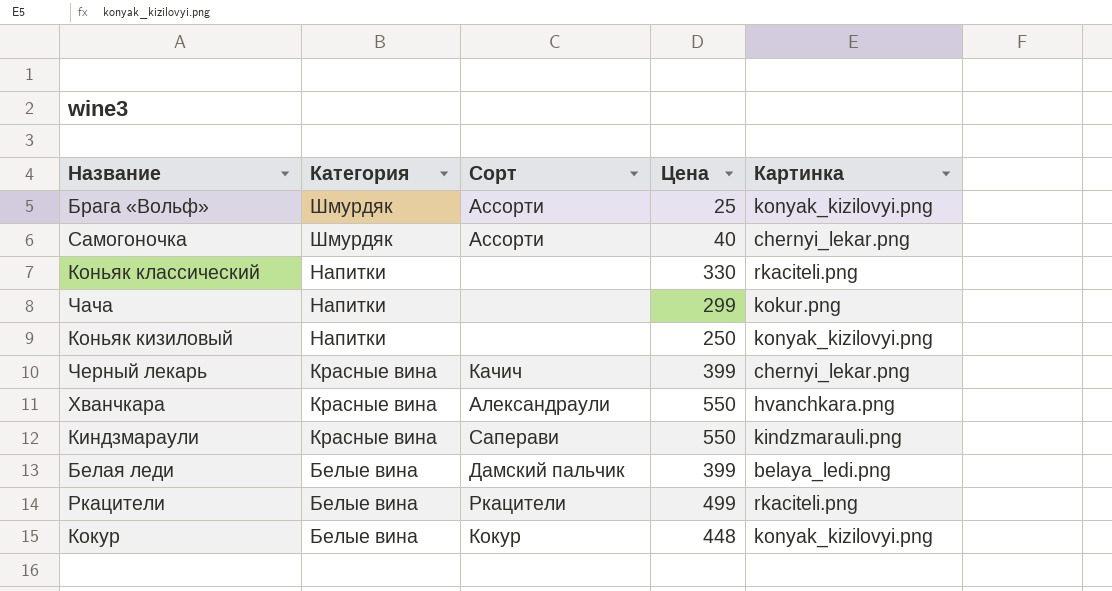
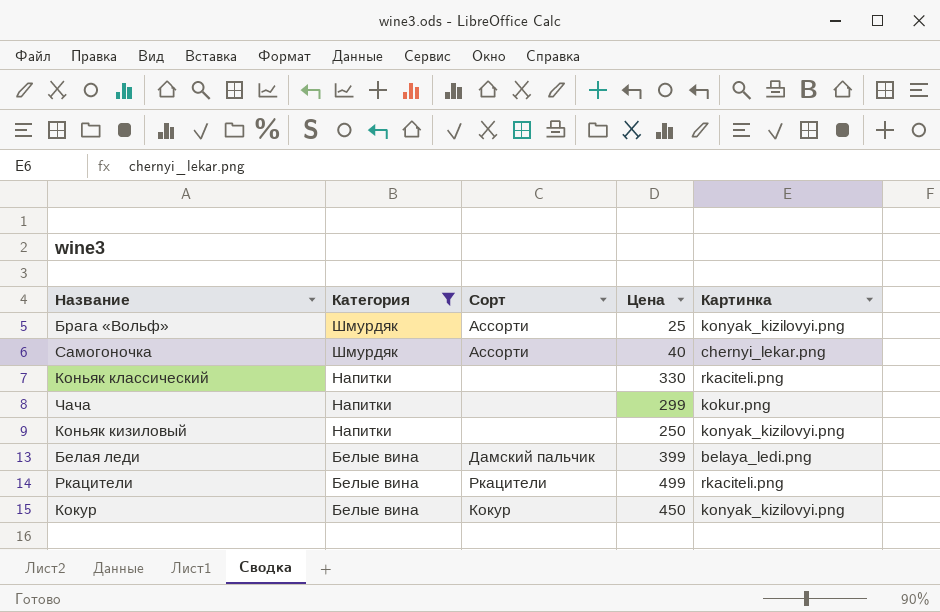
filter: none -> Категория != Красные вина
Кокур | Цена: 448 -> 450

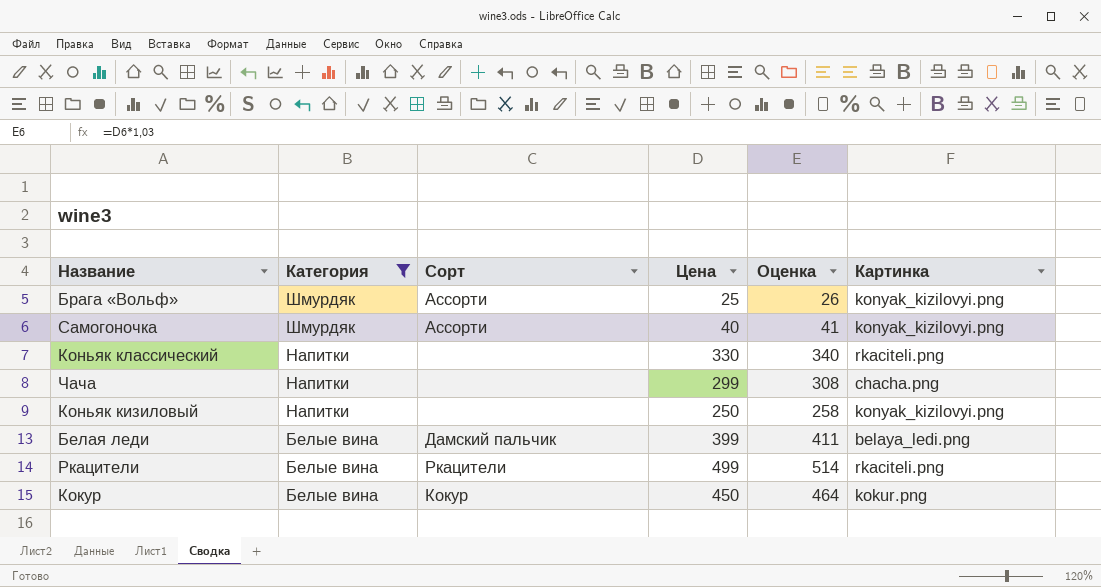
column Оценка | formula: none -> [Цена] * 1,03
Самогоночка | Картинка: chernyi_lekar.png -> konyak_kizilovyi.png
Чача | Картинка: kokur.png -> chacha.png
Кокур | Картинка: konyak_kizilovyi.png -> kokur.png

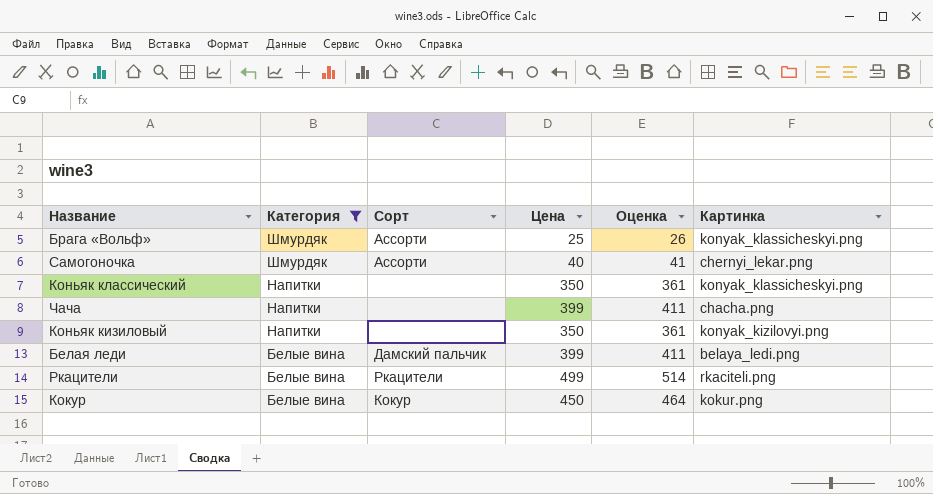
Брага «Вольф» | Картинка: konyak_kizilovyi.png -> konyak_klassicheskyi.png
Самогоночка | Картинка: konyak_kizilovyi.png -> chernyi_lekar.png
Коньяк классический | Цена: 330 -> 350
Коньяк классический | Оценка: 340 -> 361
Коньяк классический | Картинка: rkaciteli.png -> konyak_klassicheskyi.png
Чача | Цена: 299 -> 399
Чача | Оценка: 308 -> 411
Коньяк кизиловый | Цена: 250 -> 350
Коньяк кизиловый | Оценка: 258 -> 361

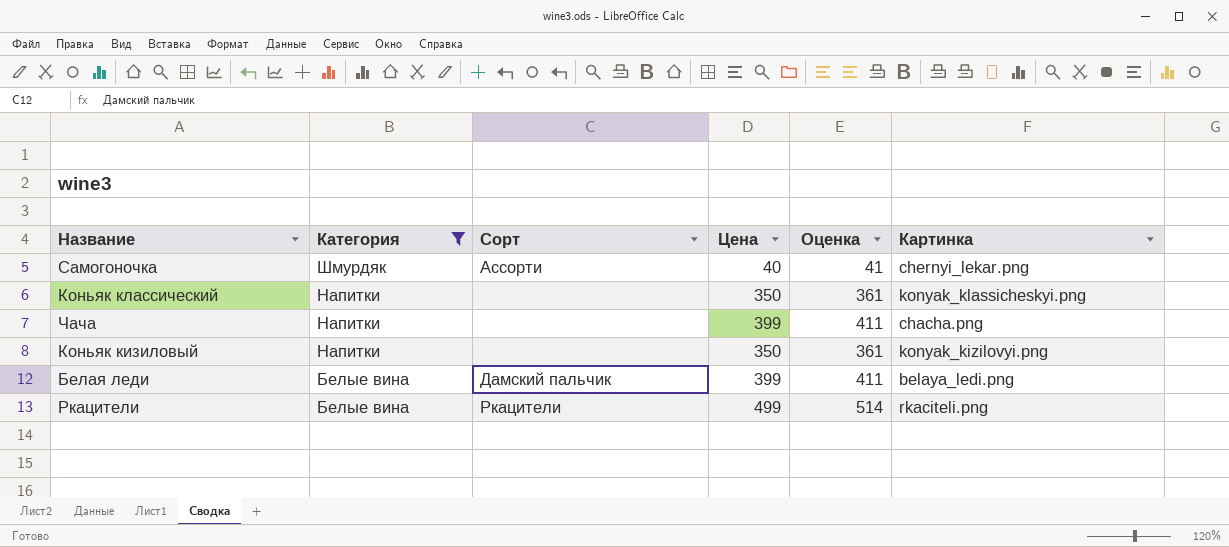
row Брага «Вольф»: Шмурдяк | Ассорти | 25 | 26 | konyak_klassicheskyi.png -> none
row Кокур: Белые вина | Кокур | 450 | 464 | kokur.png -> none

